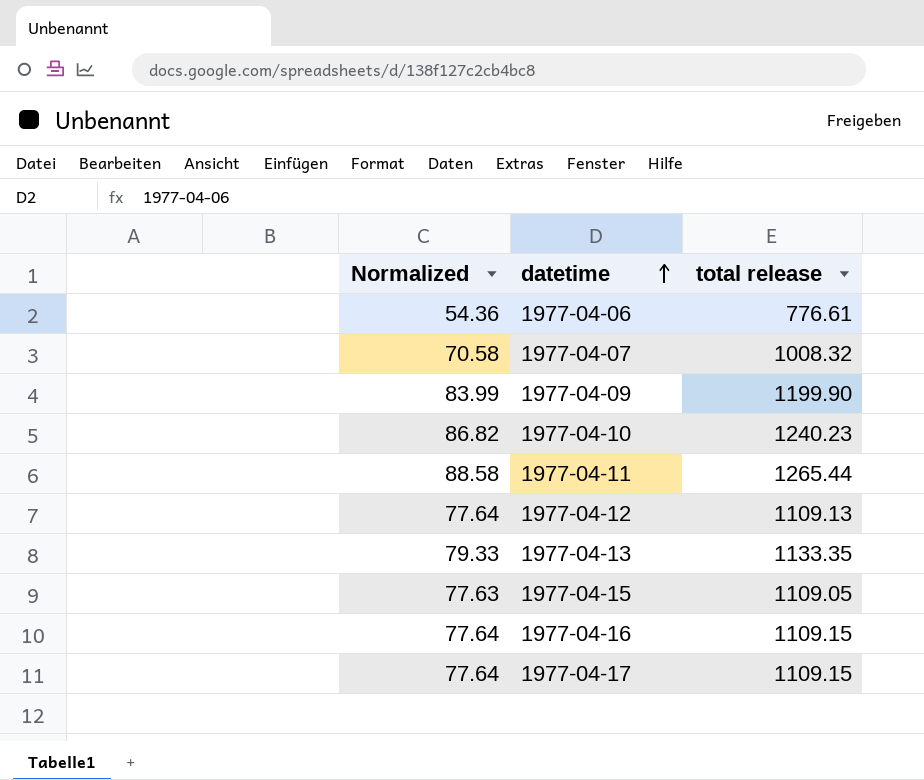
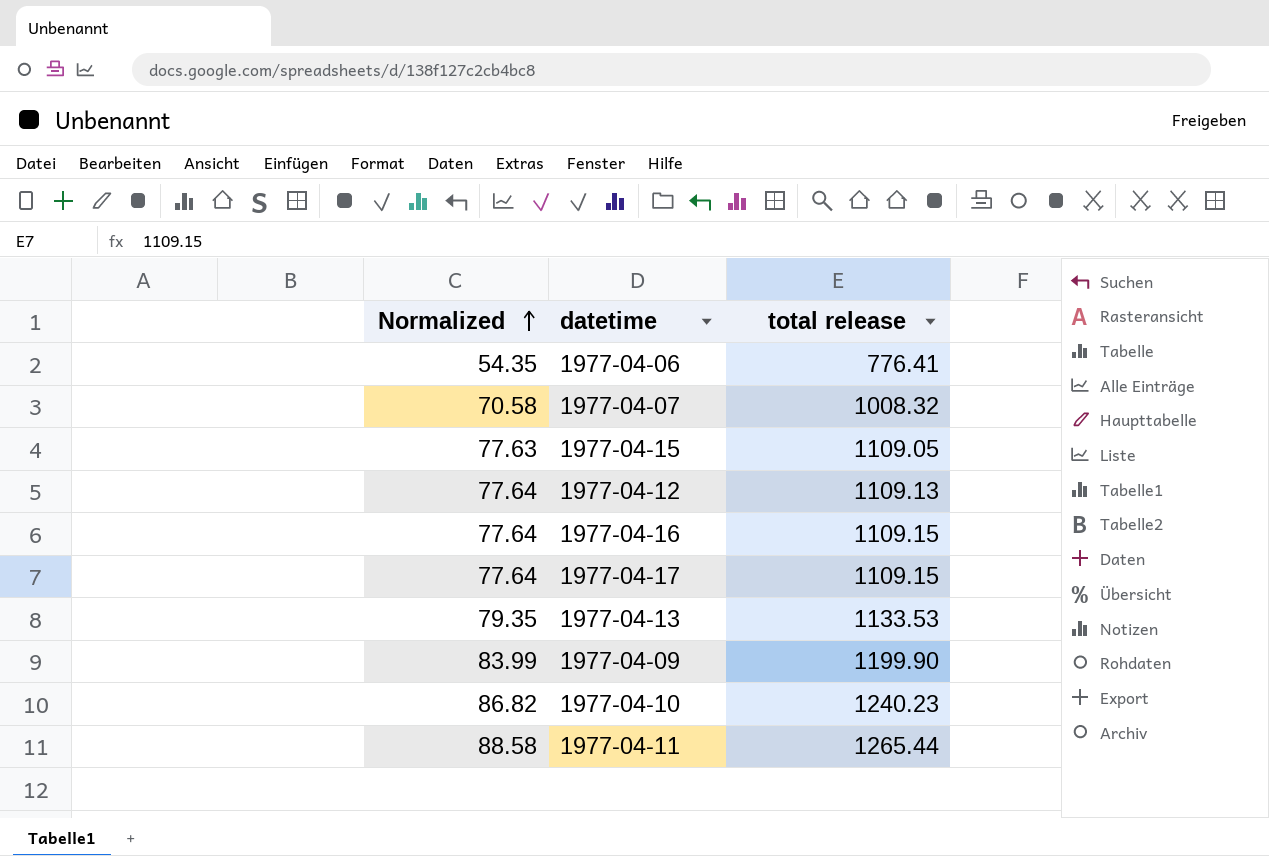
row order: datetime ascending -> Normalized ascending
1977-04-06 | Normalized: 54.36 -> 54.35
1977-04-06 | total release: 776.61 -> 776.41
1977-04-13 | Normalized: 79.33 -> 79.35
1977-04-13 | total release: 1133.35 -> 1133.53

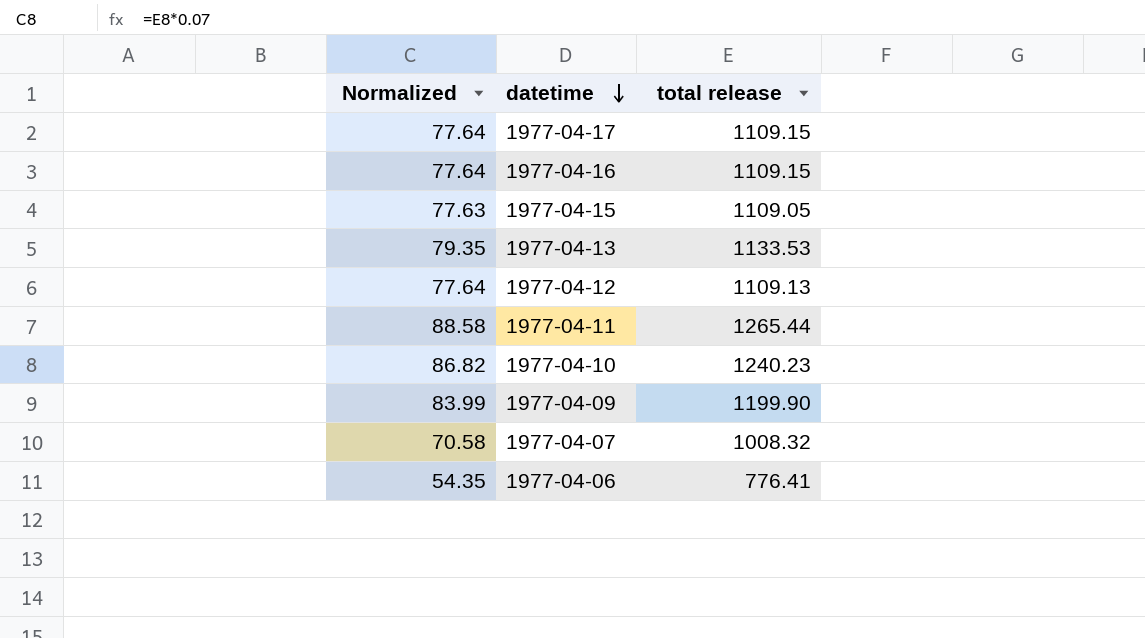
row order: Normalized ascending -> datetime descending

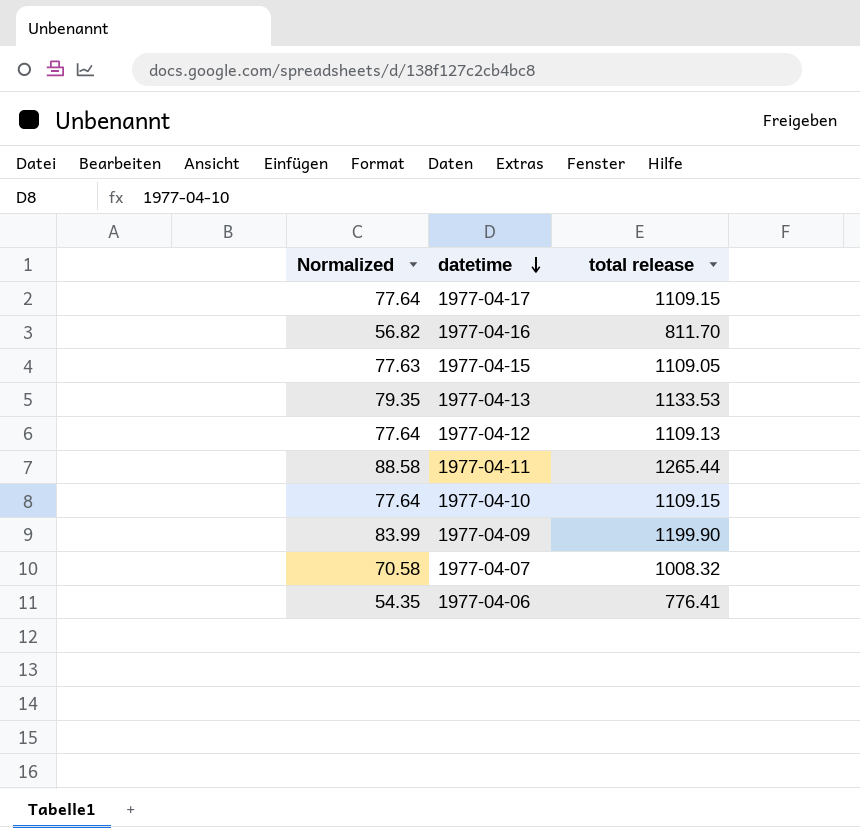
1977-04-16 | Normalized: 77.64 -> 56.82
1977-04-16 | total release: 1109.15 -> 811.70
1977-04-10 | Normalized: 86.82 -> 77.64
1977-04-10 | total release: 1240.23 -> 1109.15

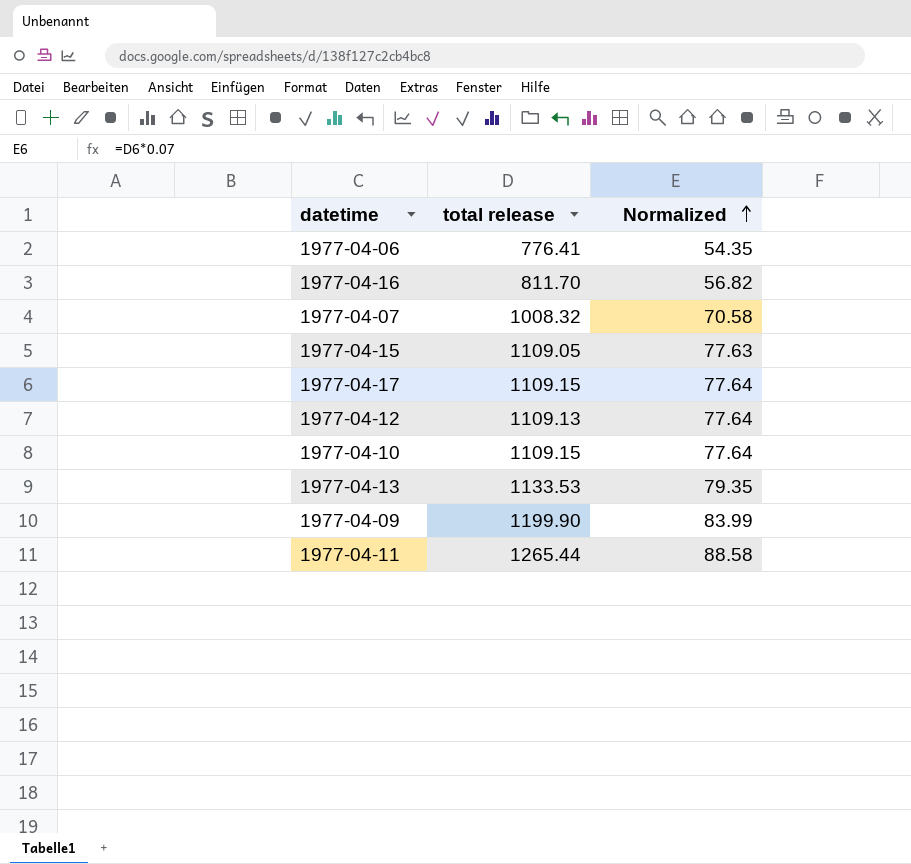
row order: datetime descending -> Normalized ascending
column Normalized | position: 1 -> 3

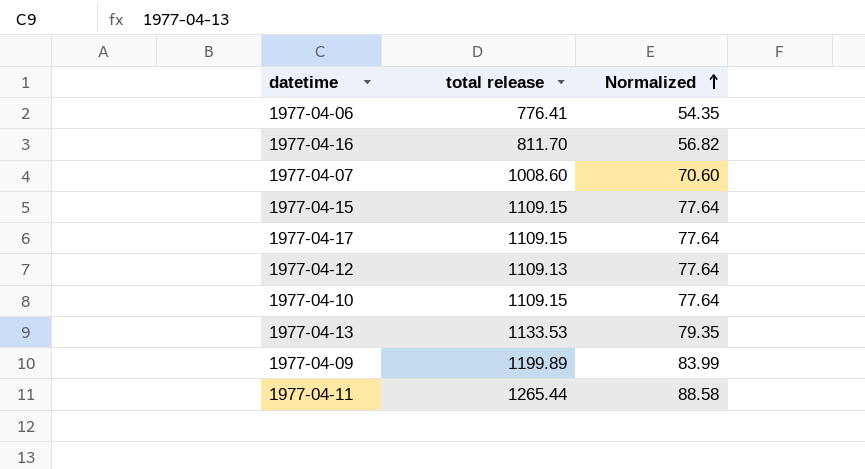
1977-04-07 | total release: 1008.32 -> 1008.60
1977-04-07 | Normalized: 70.58 -> 70.60
1977-04-15 | total release: 1109.05 -> 1109.15
1977-04-15 | Normalized: 77.63 -> 77.64
1977-04-09 | total release: 1199.90 -> 1199.89

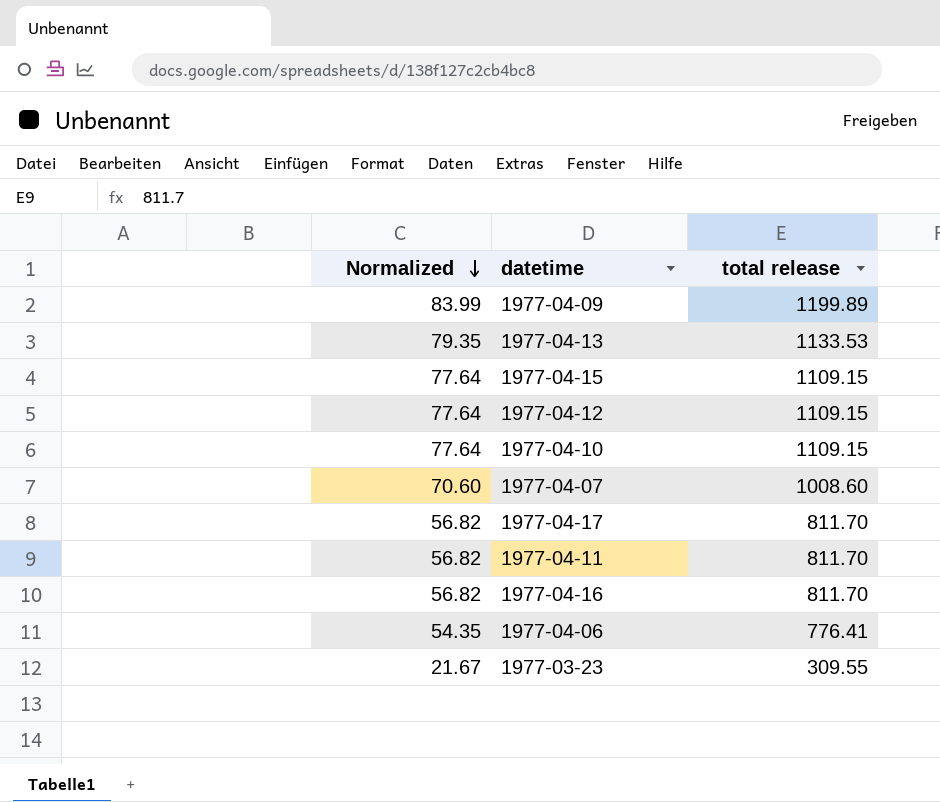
row order: Normalized ascending -> Normalized descending
column Normalized | position: 3 -> 1
1977-04-12 | total release: 1109.13 -> 1109.15
1977-04-17 | Normalized: 77.64 -> 56.82
1977-04-17 | total release: 1109.15 -> 811.70
1977-04-11 | Normalized: 88.58 -> 56.82
1977-04-11 | total release: 1265.44 -> 811.70
row 1977-03-23: none -> 21.67 | 309.55

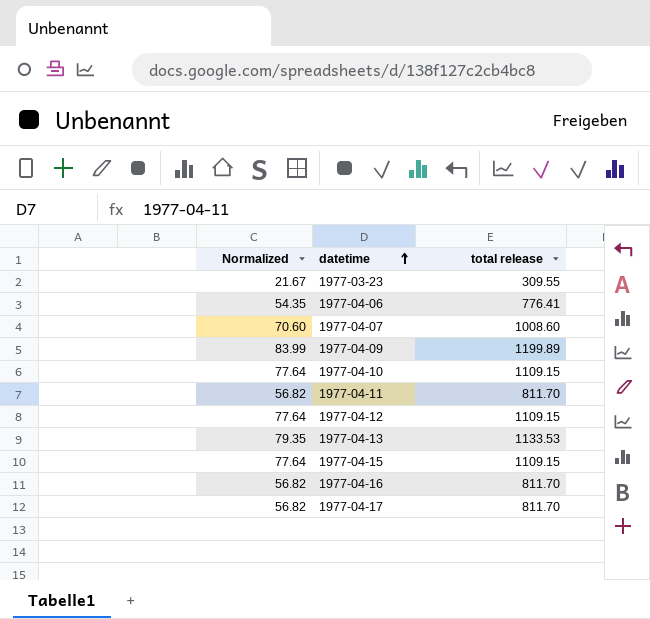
row order: Normalized descending -> datetime ascending

